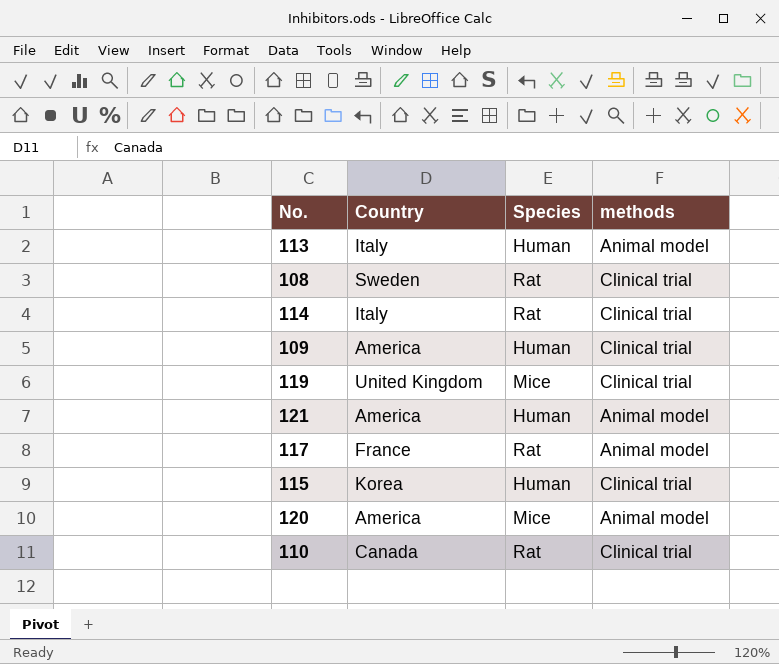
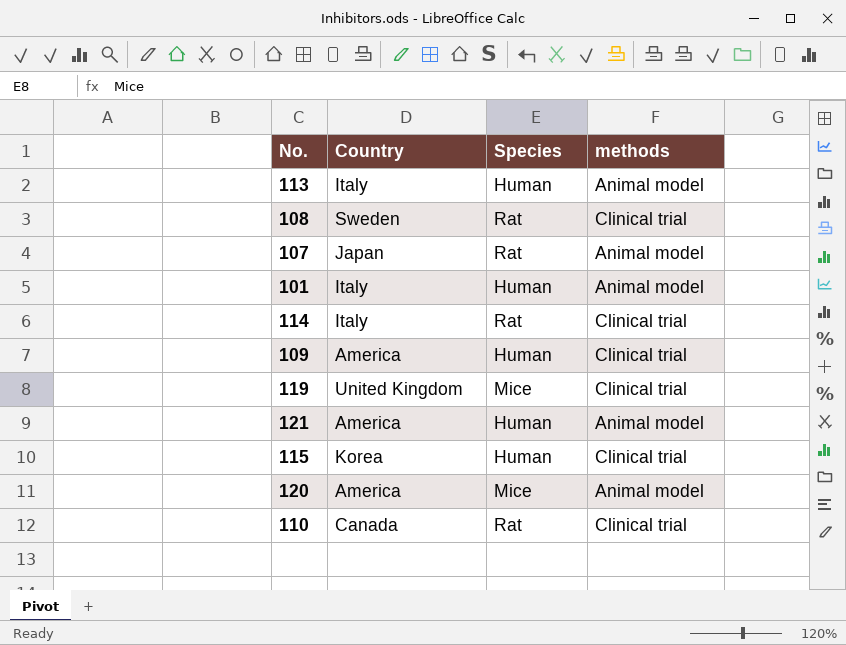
row 117: France | Rat | Animal model -> none
row 107: none -> Japan | Rat | Animal model
row 101: none -> Italy | Human | Animal model

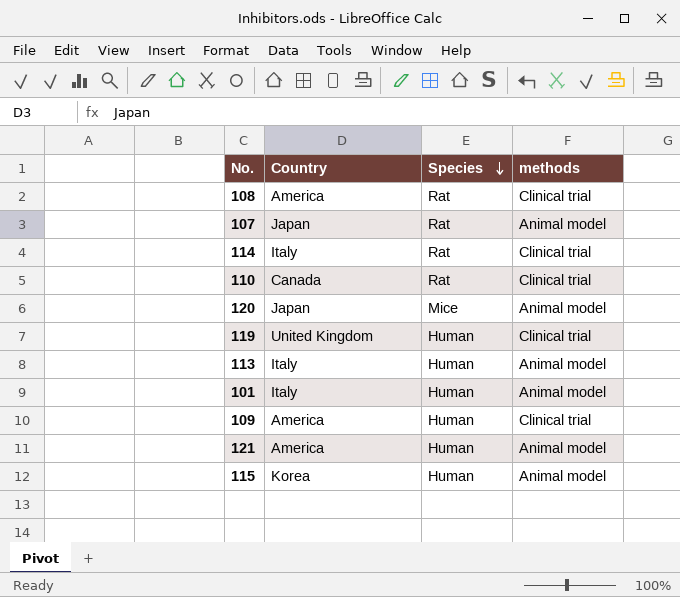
row order: none -> Species descending
108 | Country: Sweden -> America
120 | Country: America -> Japan
119 | Species: Mice -> Human
115 | methods: Clinical trial -> Animal model

